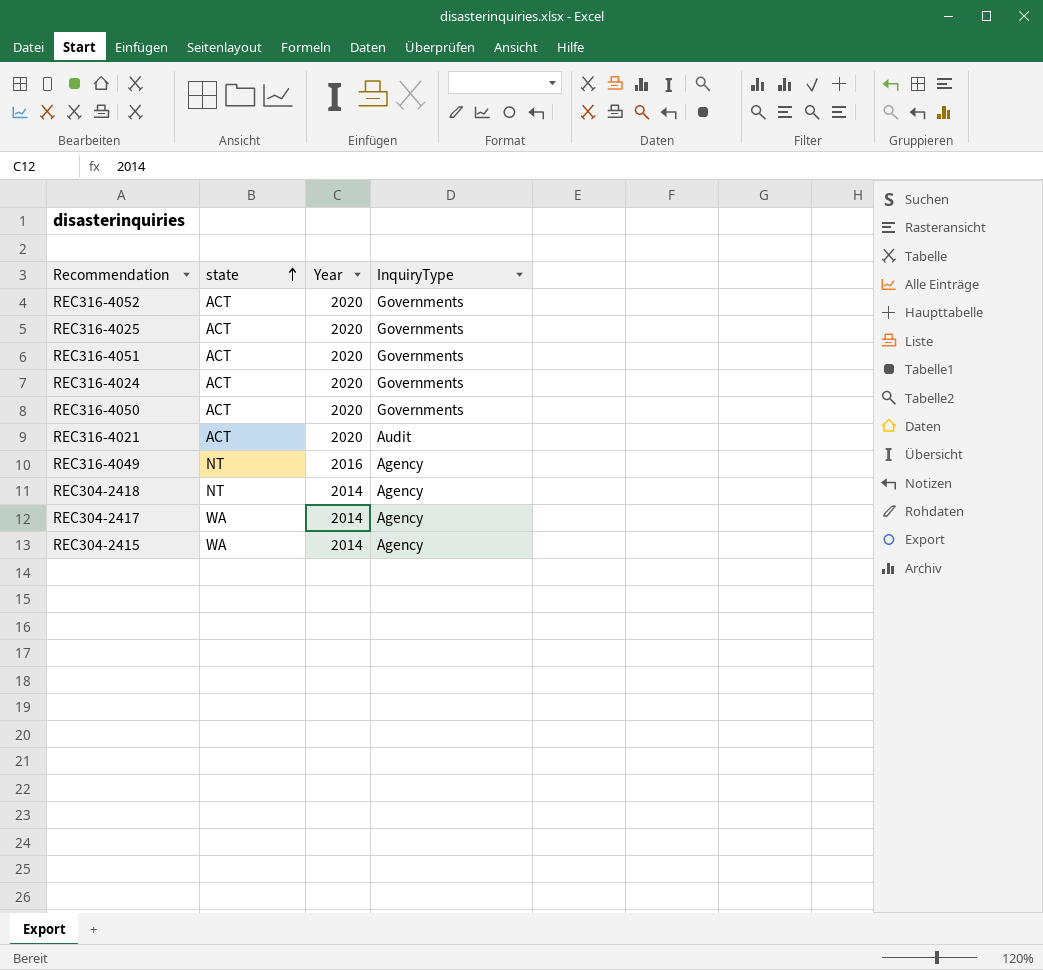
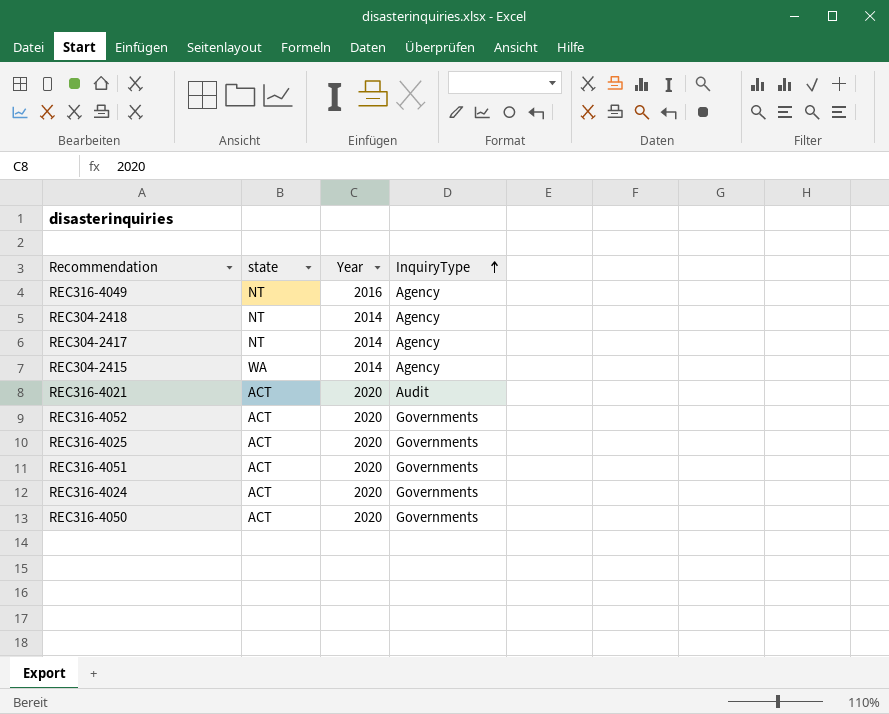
row order: state ascending -> InquiryType ascending
REC304-2417 | state: WA -> NT

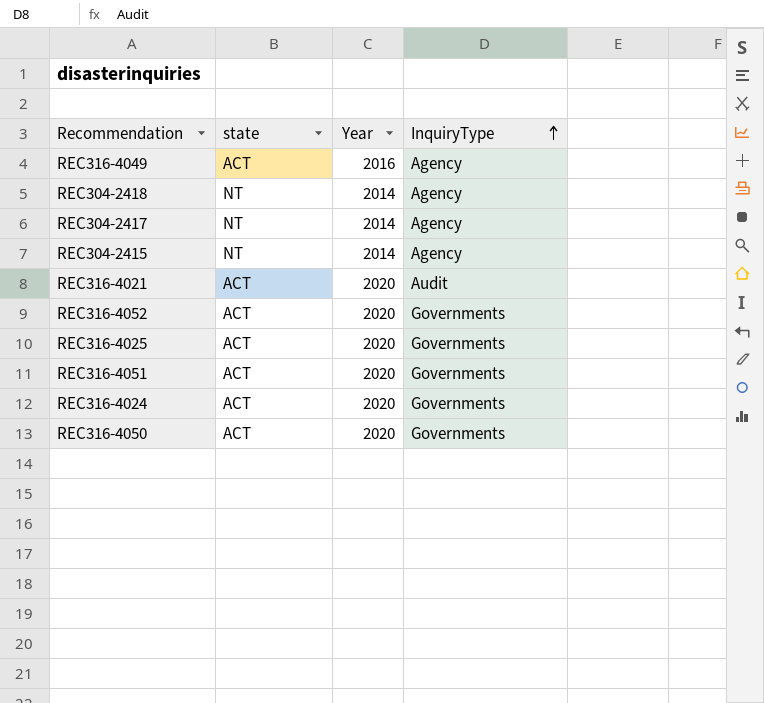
REC316-4049 | state: NT -> ACT
REC304-2415 | state: WA -> NT

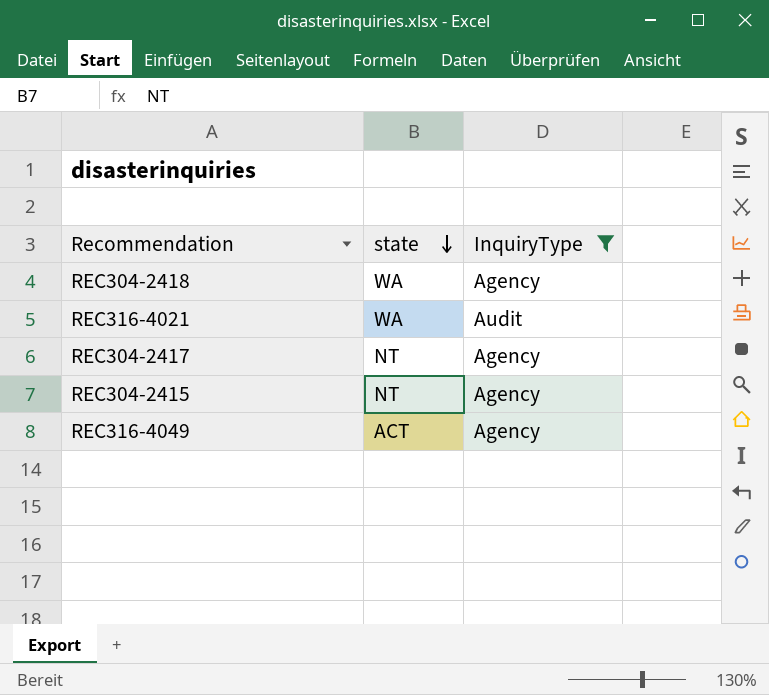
filter: none -> InquiryType != Governments
row order: InquiryType ascending -> state descending
column Year | position: 3 -> none
REC304-2418 | state: NT -> WA
REC316-4021 | state: ACT -> WA

